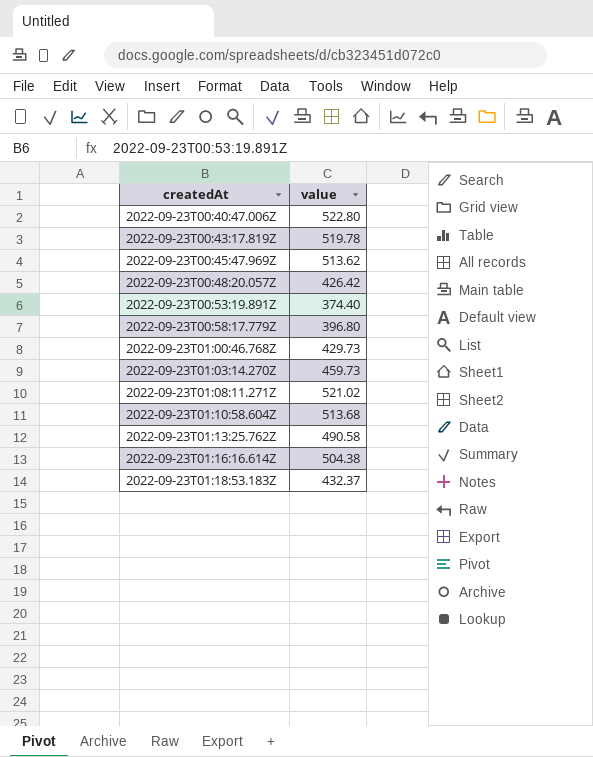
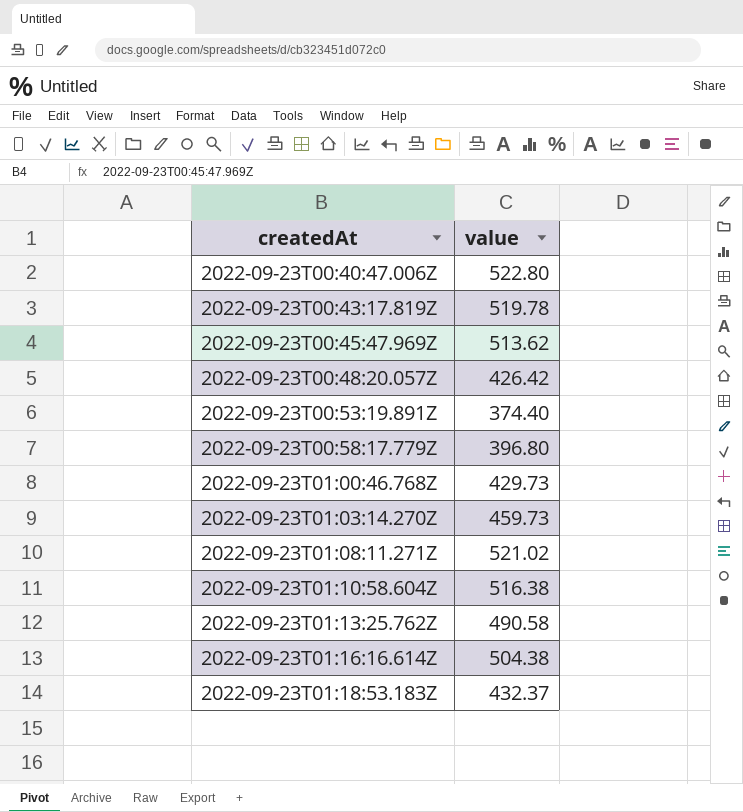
2022-09-23T01:10:58.604Z | value: 513.68 -> 516.38

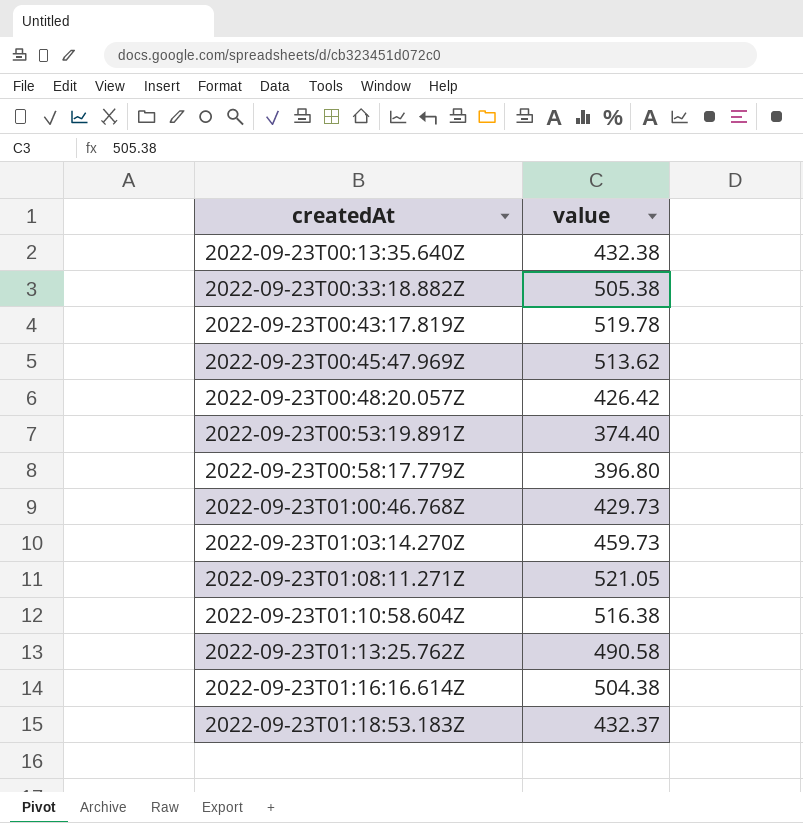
row 2022-09-23T00:40:47.006Z: 522.80 -> none
row 2022-09-23T00:13:35.640Z: none -> 432.38
row 2022-09-23T00:33:18.882Z: none -> 505.38
2022-09-23T01:08:11.271Z | value: 521.02 -> 521.05

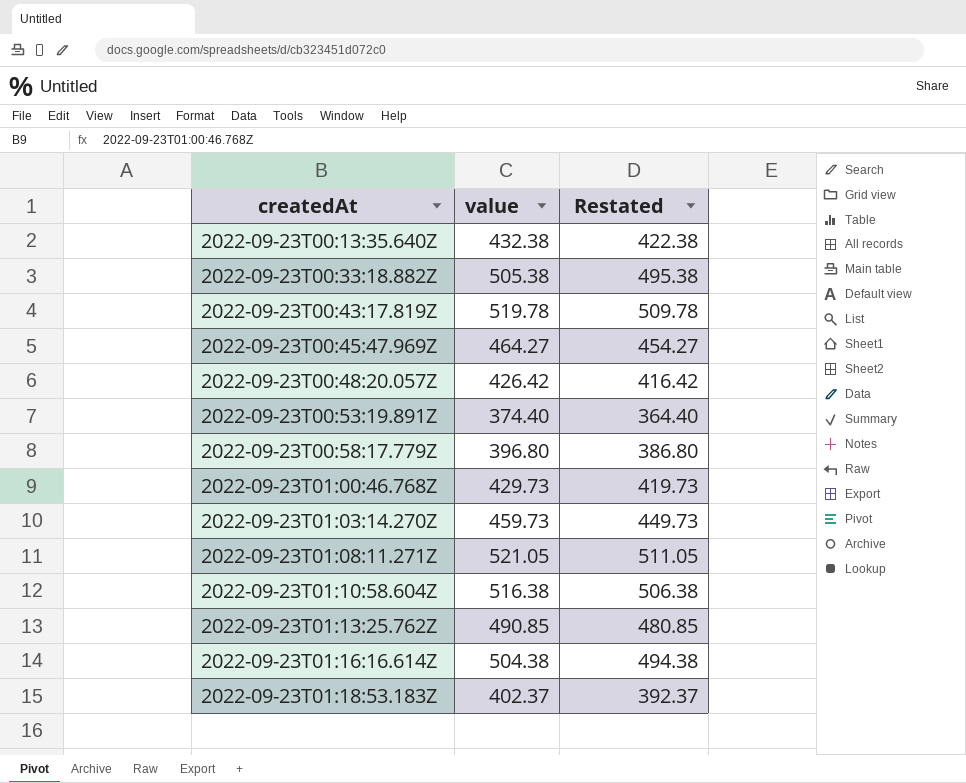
column Restated | formula: none -> [value] - 10
2022-09-23T00:45:47.969Z | value: 513.62 -> 464.27
2022-09-23T01:13:25.762Z | value: 490.58 -> 490.85
2022-09-23T01:18:53.183Z | value: 432.37 -> 402.37

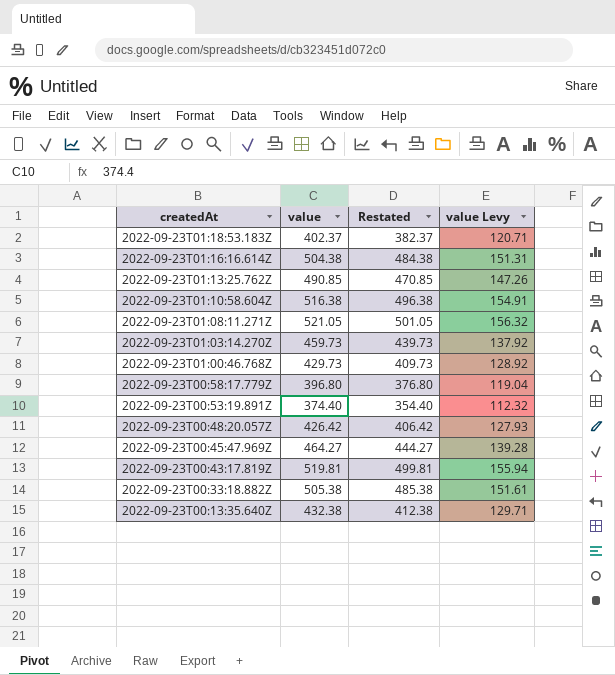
row order: createdAt ascending -> createdAt descending
column Restated | formula: [value] - 10 -> [value] - 20
column value Levy | formula: none -> [value] * 0.3
2022-09-23T00:43:17.819Z | value: 519.78 -> 519.81

